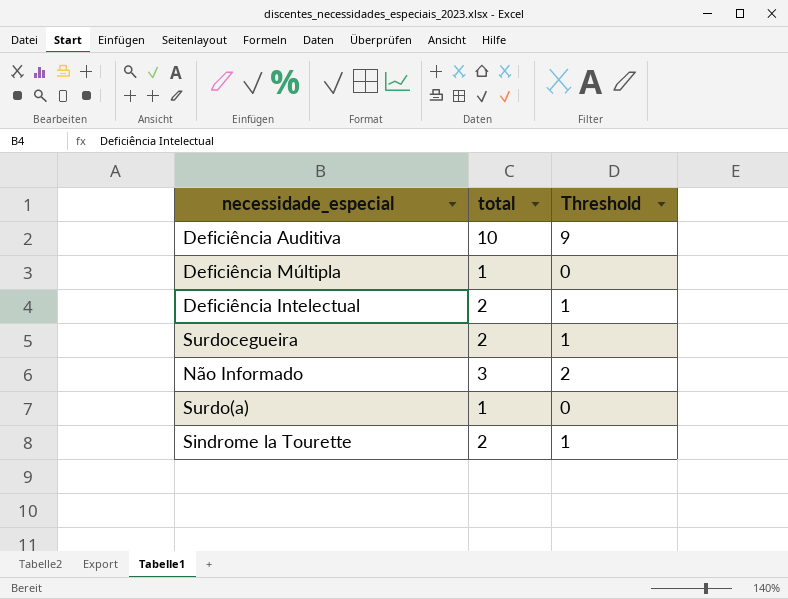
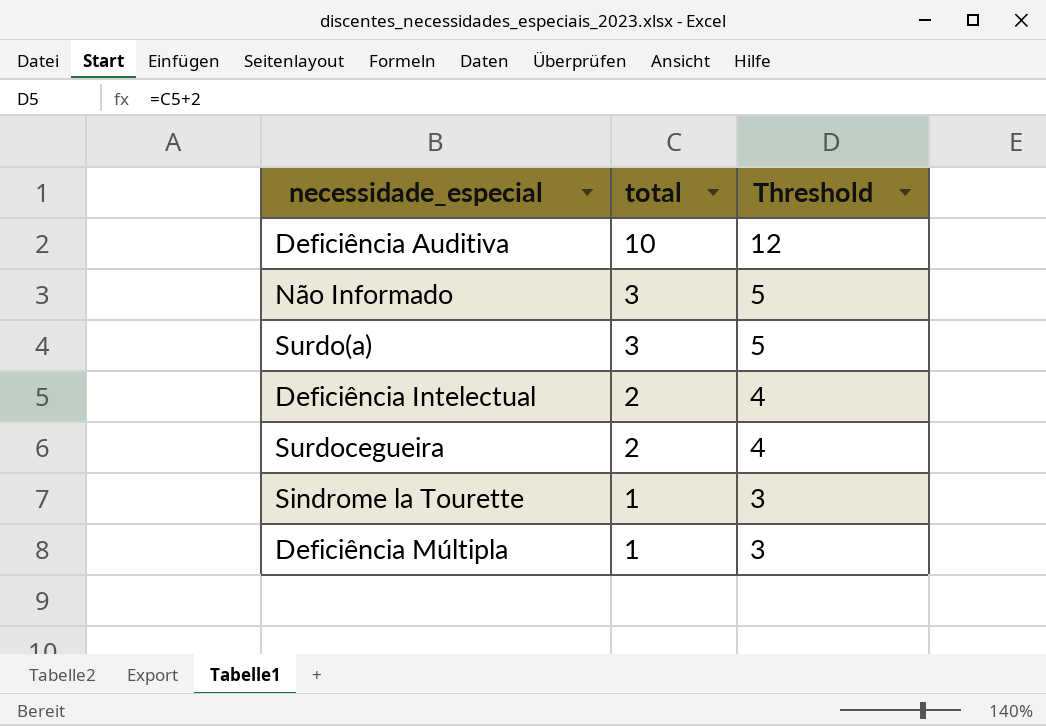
row order: none -> total descending
column Threshold | formula: [total] - 1 -> [total] + 2
Surdo(a) | total: 1 -> 3
Sindrome la Tourette | total: 2 -> 1

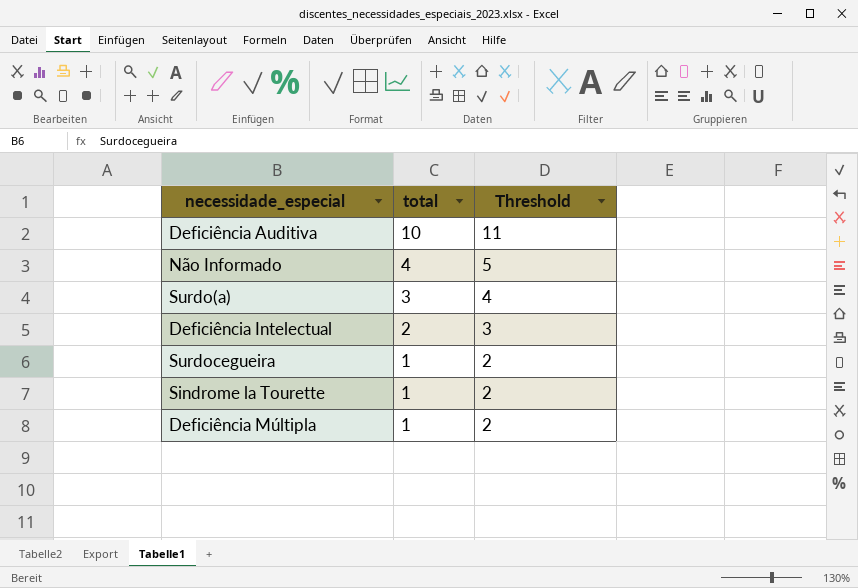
column Threshold | formula: [total] + 2 -> [total] + 1
Não Informado | total: 3 -> 4
Surdocegueira | total: 2 -> 1

